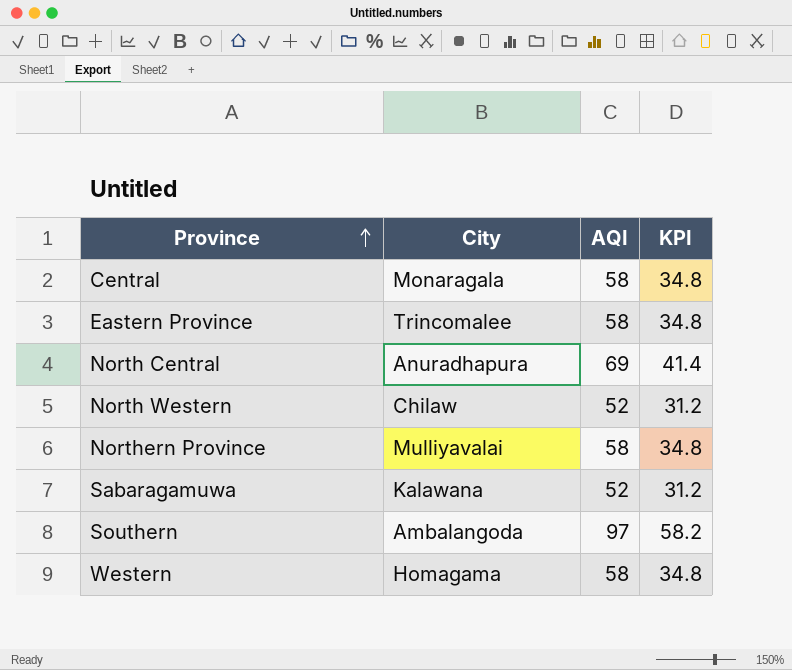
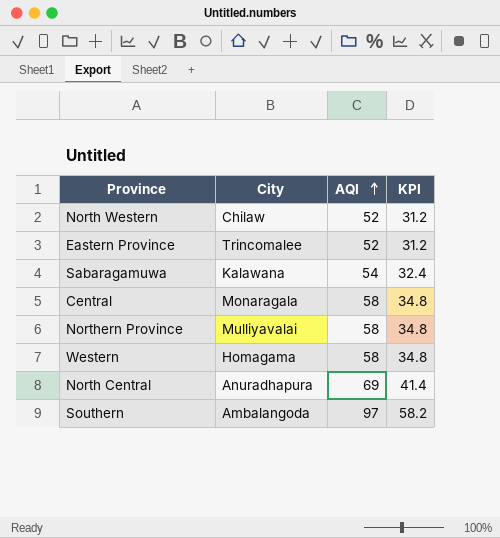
row order: Province ascending -> AQI ascending
Eastern Province | AQI: 58 -> 52
Eastern Province | KPI: 34.8 -> 31.2
Sabaragamuwa | AQI: 52 -> 54
Sabaragamuwa | KPI: 31.2 -> 32.4

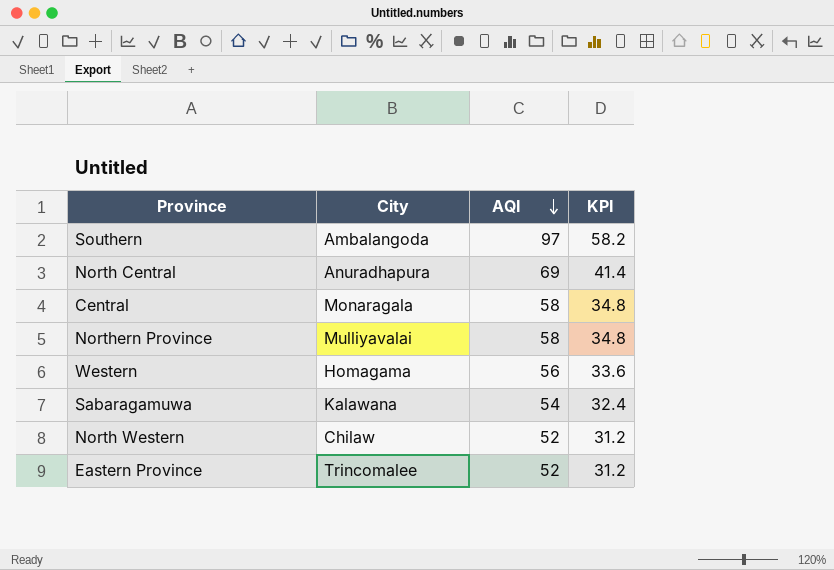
row order: AQI ascending -> AQI descending
Western | AQI: 58 -> 56
Western | KPI: 34.8 -> 33.6

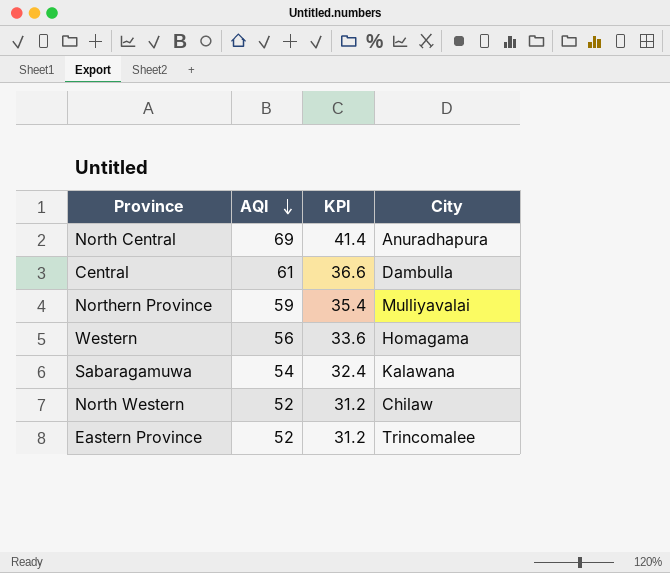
column City | position: 2 -> 4
row Southern: Ambalangoda | 97 | 58.2 -> none
Central | AQI: 58 -> 61
Central | KPI: 34.8 -> 36.6
Central | City: Monaragala -> Dambulla
Northern Province | AQI: 58 -> 59
Northern Province | KPI: 34.8 -> 35.4

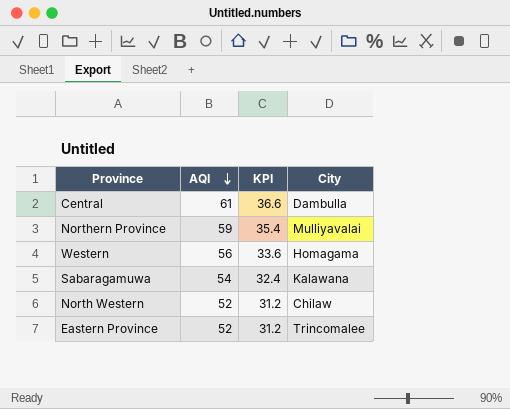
row North Central: 69 | 41.4 | Anuradhapura -> none

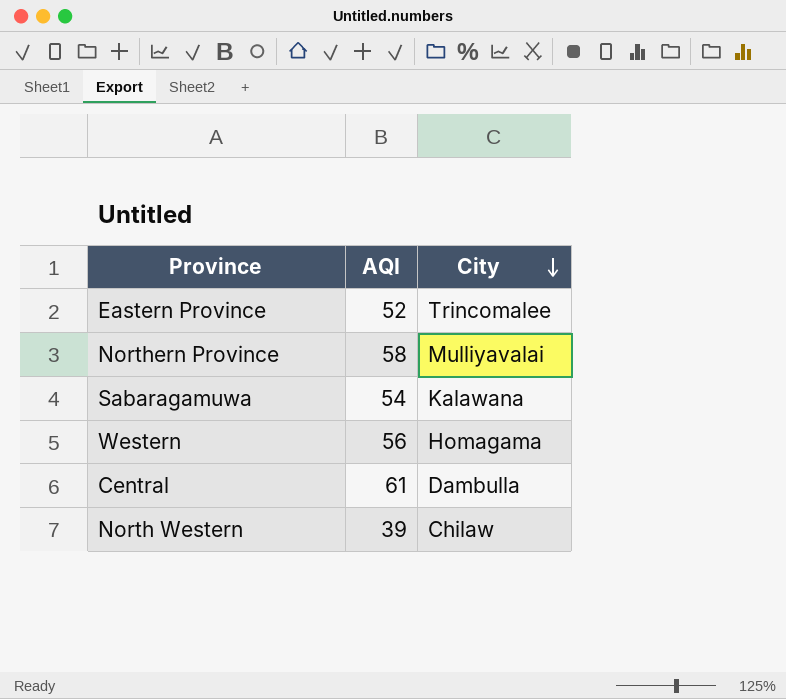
row order: AQI descending -> City descending
column KPI | formula: [AQI] * 0.6 -> none
Northern Province | AQI: 59 -> 58
North Western | AQI: 52 -> 39

